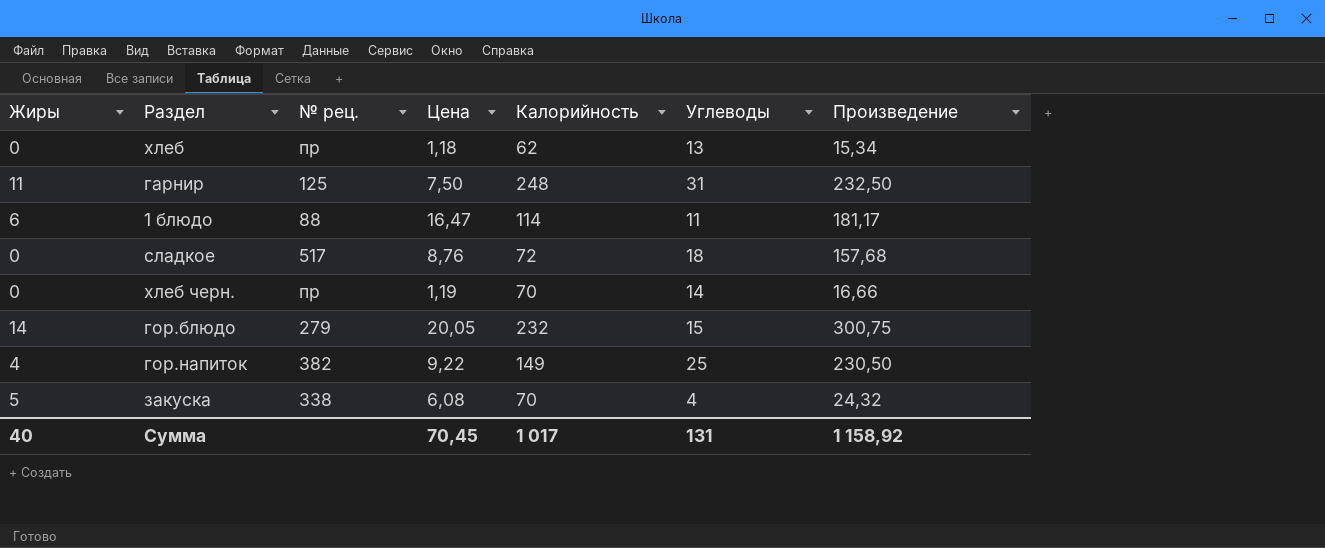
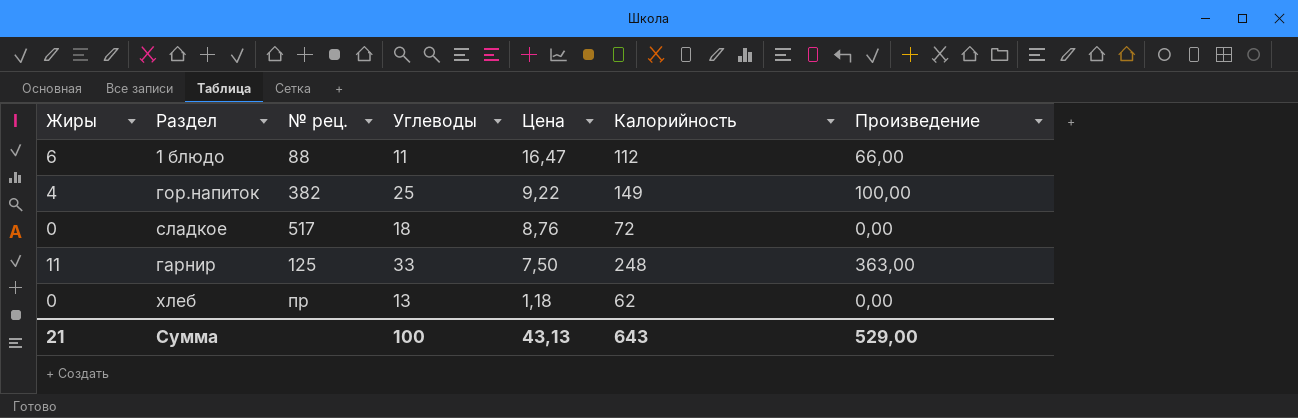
row order: none -> Цена descending
column Углеводы | position: 6 -> 4
column Произведение | formula: [Цена] * [Углеводы] -> [Жиры] * [Углеводы]
row хлеб черн.: 0 | пр | 1,19 | 70 | 14 | 16,66 -> none
row гор.блюдо: 14 | 279 | 20,05 | 232 | 15 | 300,75 -> none
row закуска: 5 | 338 | 6,08 | 70 | 4 | 24,32 -> none
1 блюдо | Калорийность: 114 -> 112
гарнир | Углеводы: 31 -> 33
Сумма | Жиры: 40 -> 21
Сумма | Углеводы: 131 -> 100
Сумма | Цена: 70,45 -> 43,13
Сумма | Калорийность: 1 017 -> 643
Сумма | Произведение: 1 158,92 -> 529,00

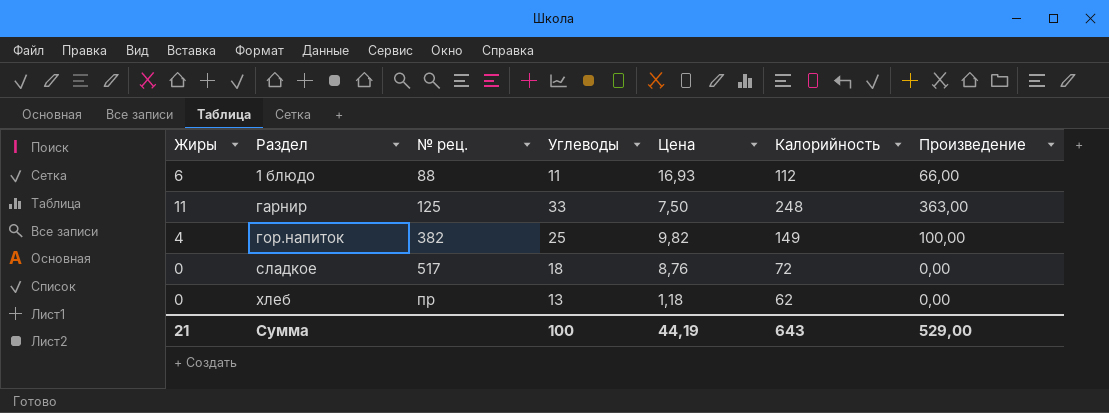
row order: Цена descending -> Раздел ascending
1 блюдо | Цена: 16,47 -> 16,93
гор.напиток | Цена: 9,22 -> 9,82
Сумма | Цена: 43,13 -> 44,19

